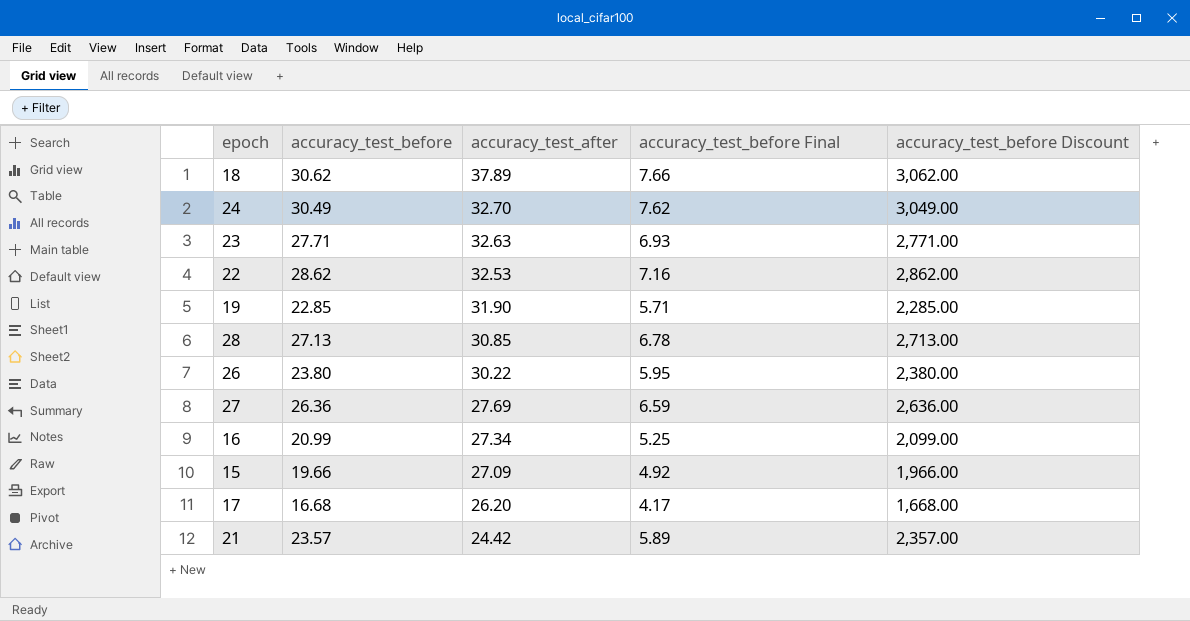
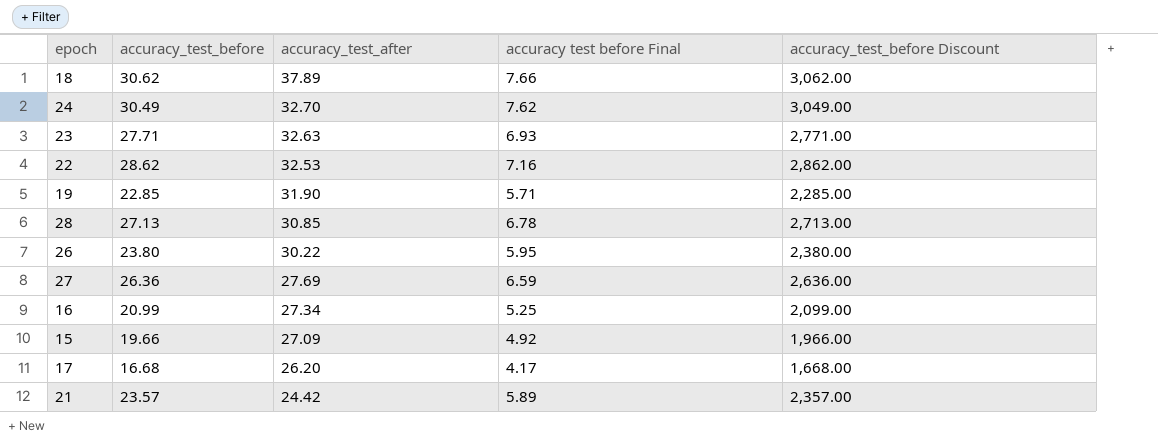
column name: accuracy_test_before Final -> accuracy test before Final

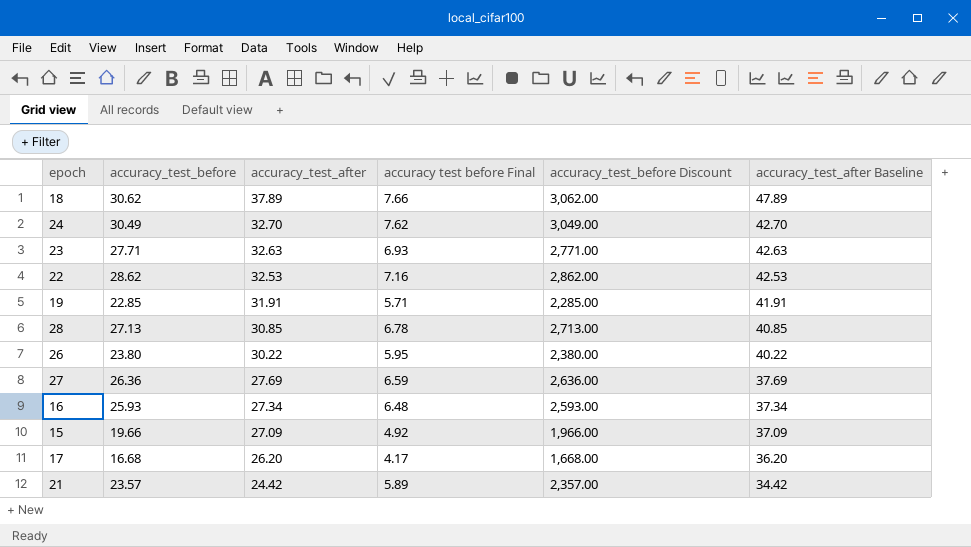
column accuracy_test_after Baseline | formula: none -> [accuracy_test_after] + 10
19 | accuracy_test_after: 31.90 -> 31.91
16 | accuracy_test_before: 20.99 -> 25.93
16 | accuracy test before Final: 5.25 -> 6.48
16 | accuracy_test_before Discount: 2,099.00 -> 2,593.00

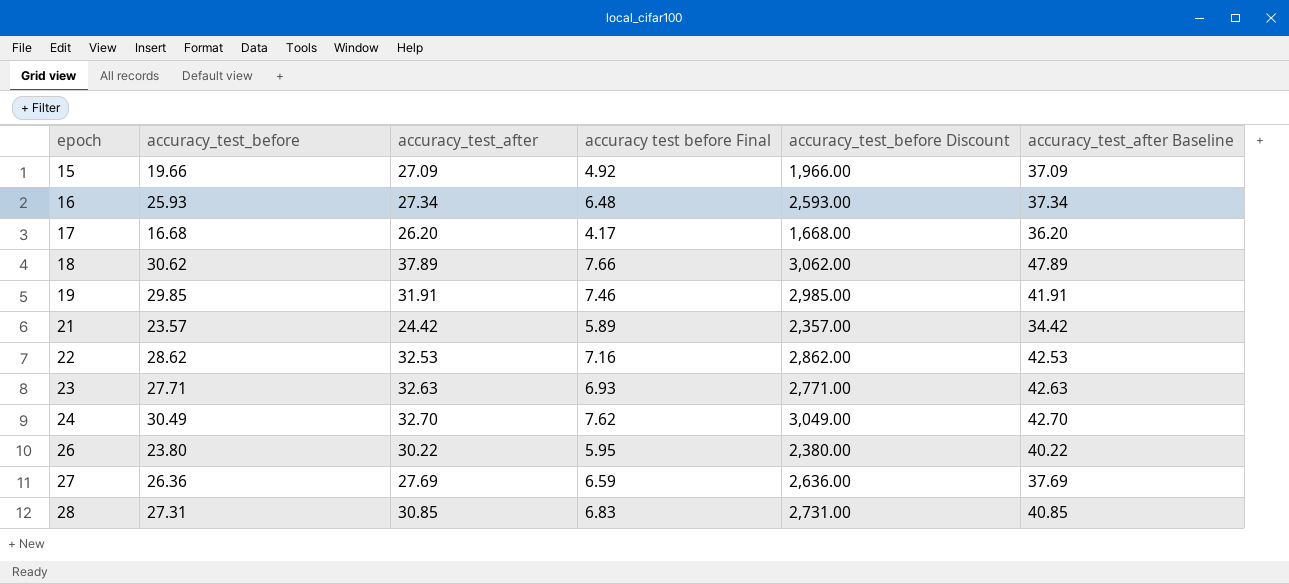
row order: accuracy_test_after descending -> epoch ascending
19 | accuracy_test_before: 22.85 -> 29.85
19 | accuracy test before Final: 5.71 -> 7.46
19 | accuracy_test_before Discount: 2,285.00 -> 2,985.00
28 | accuracy_test_before: 27.13 -> 27.31
28 | accuracy test before Final: 6.78 -> 6.83
28 | accuracy_test_before Discount: 2,713.00 -> 2,731.00

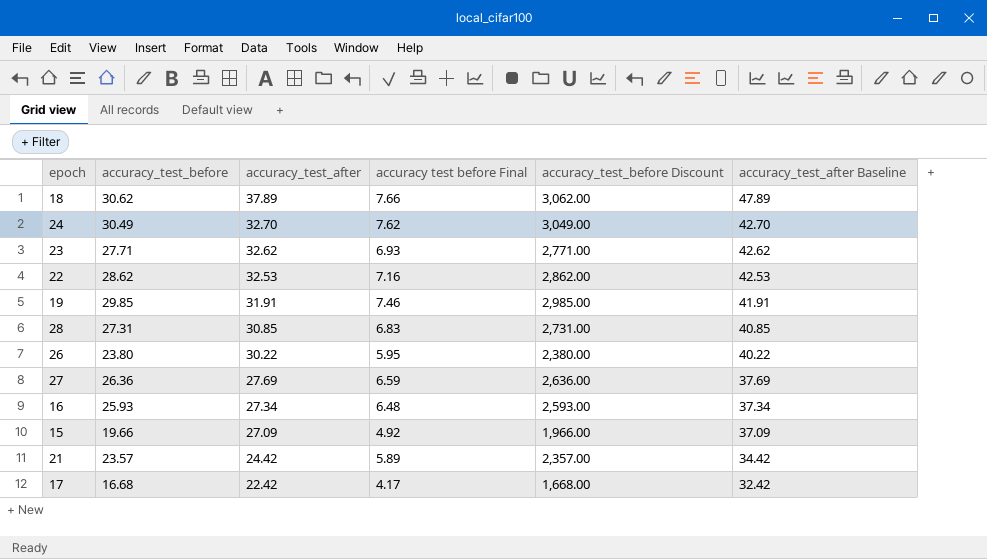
row order: epoch ascending -> accuracy_test_after descending
23 | accuracy_test_after: 32.63 -> 32.62
23 | accuracy_test_after Baseline: 42.63 -> 42.62
17 | accuracy_test_after: 26.20 -> 22.42
17 | accuracy_test_after Baseline: 36.20 -> 32.42

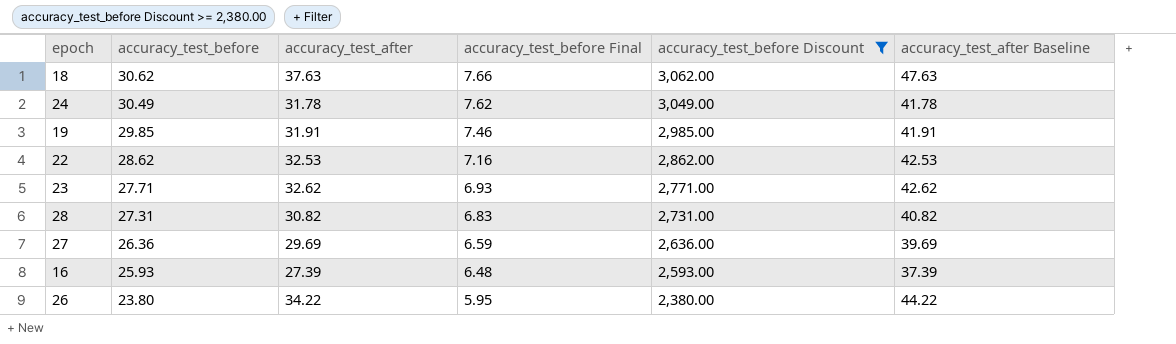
filter: none -> accuracy_test_before Discount >= 2,380.00
row order: accuracy_test_after descending -> accuracy_test_before descending
column name: accuracy test before Final -> accuracy_test_before Final
18 | accuracy_test_after: 37.89 -> 37.63
18 | accuracy_test_after Baseline: 47.89 -> 47.63
24 | accuracy_test_after: 32.70 -> 31.78
24 | accuracy_test_after Baseline: 42.70 -> 41.78
28 | accuracy_test_after: 30.85 -> 30.82
28 | accuracy_test_after Baseline: 40.85 -> 40.82
27 | accuracy_test_after: 27.69 -> 29.69
27 | accuracy_test_after Baseline: 37.69 -> 39.69
16 | accuracy_test_after: 27.34 -> 27.39
16 | accuracy_test_after Baseline: 37.34 -> 37.39
26 | accuracy_test_after: 30.22 -> 34.22
26 | accuracy_test_after Baseline: 40.22 -> 44.22

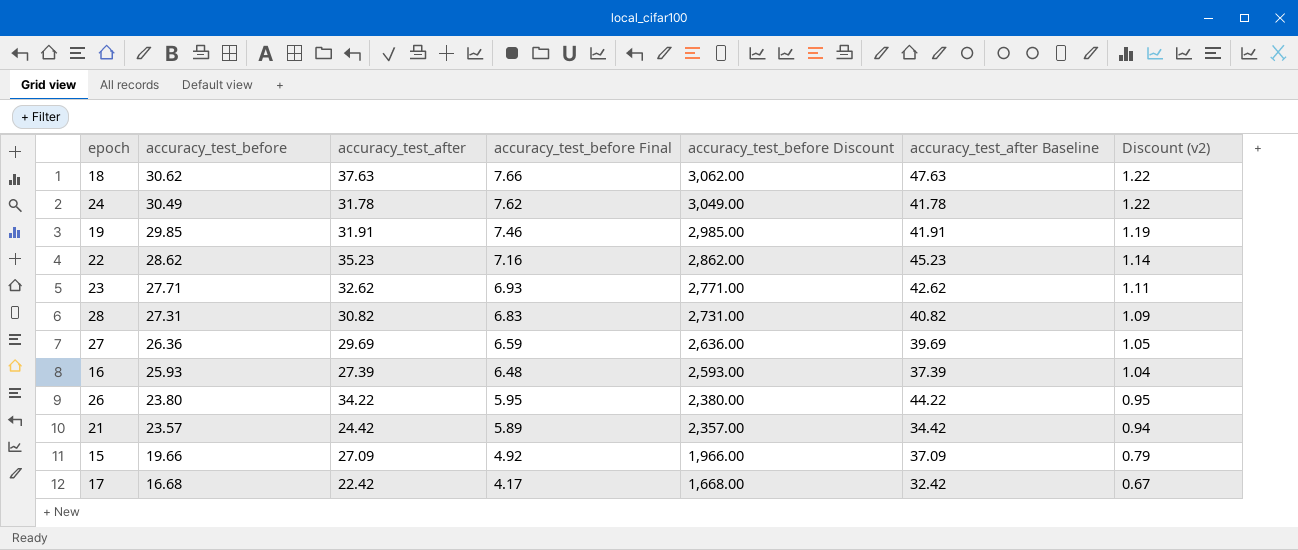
filter: accuracy_test_before Discount >= 2,380.00 -> none
column Discount (v2) | formula: none -> [accuracy_test_before] * 0.04
22 | accuracy_test_after: 32.53 -> 35.23
22 | accuracy_test_after Baseline: 42.53 -> 45.23

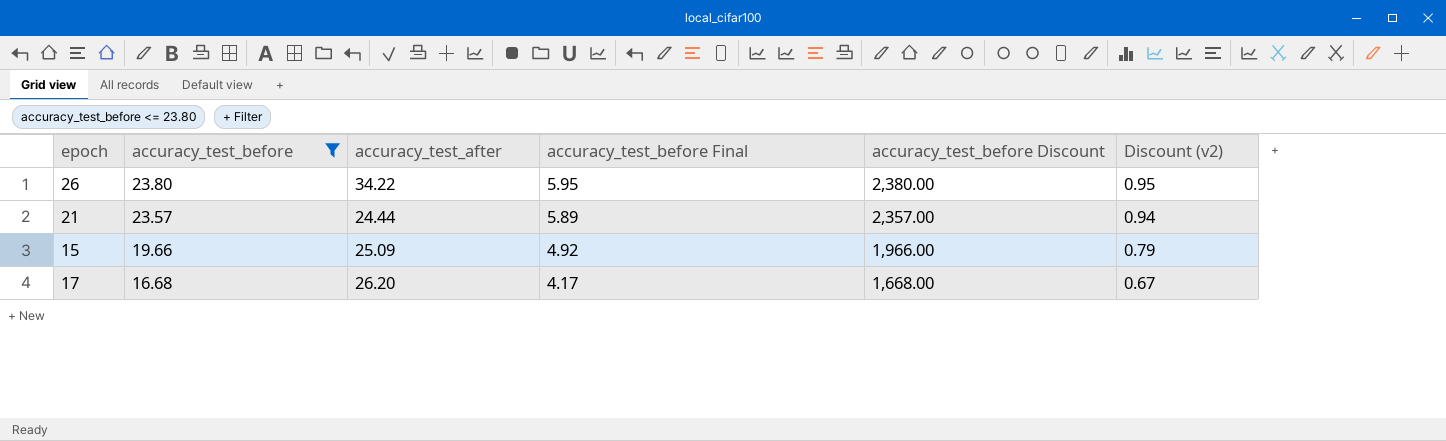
filter: none -> accuracy_test_before <= 23.80
column accuracy_test_after Baseline | formula: [accuracy_test_after] + 10 -> none
21 | accuracy_test_after: 24.42 -> 24.44
15 | accuracy_test_after: 27.09 -> 25.09
17 | accuracy_test_after: 22.42 -> 26.20

